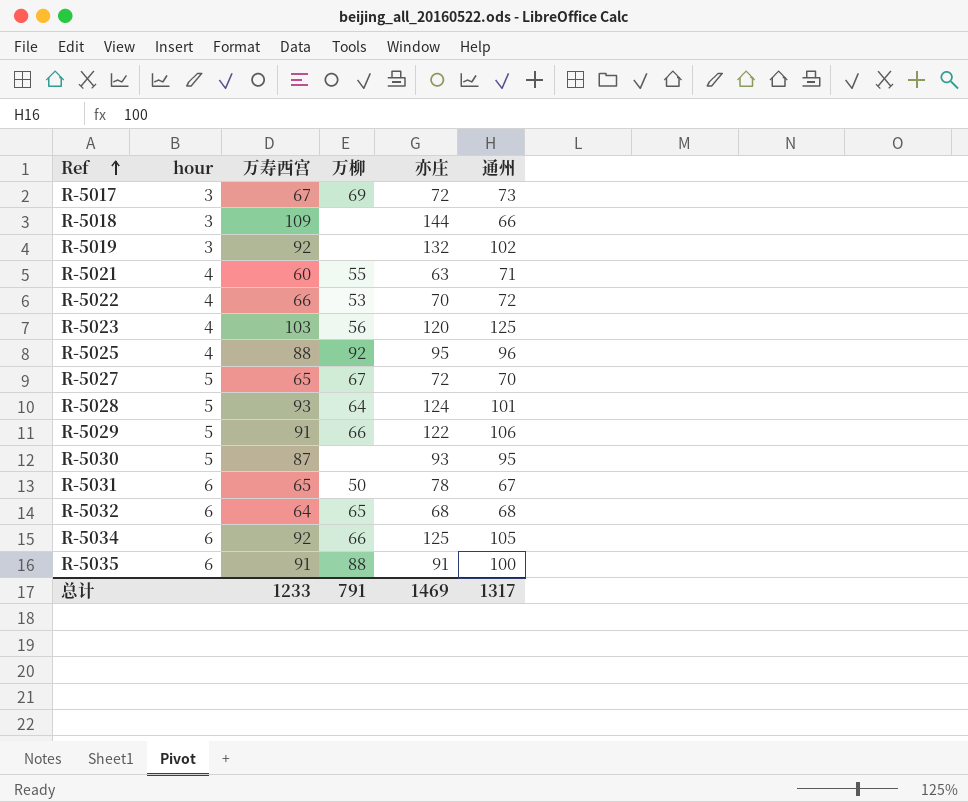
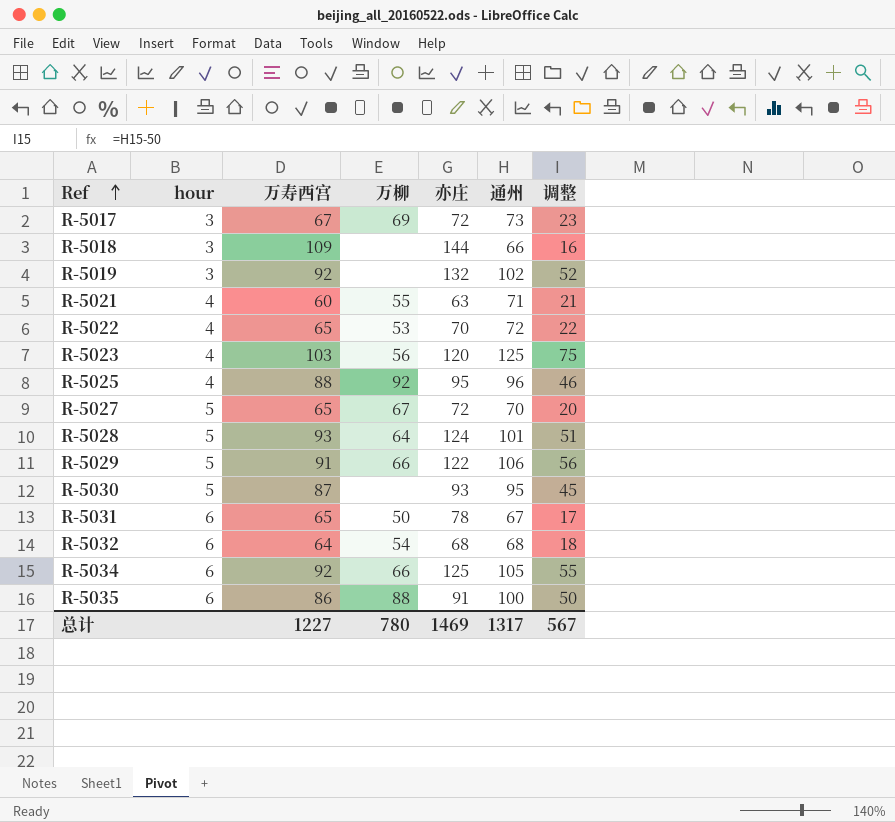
column 调整 | formula: none -> [通州] - 50
R-5022 | 万寿西宫: 66 -> 65
R-5032 | 万柳: 65 -> 54
R-5035 | 万寿西宫: 91 -> 86
总计 | 万寿西宫: 1233 -> 1227
总计 | 万柳: 791 -> 780

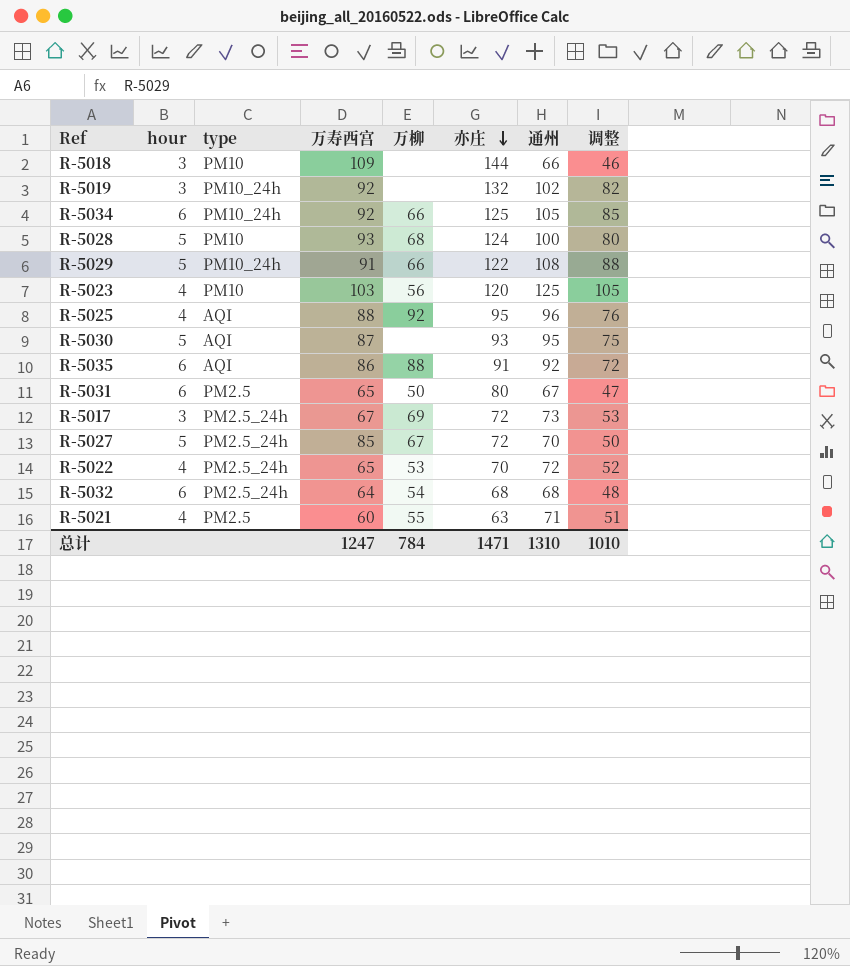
row order: Ref ascending -> 亦庄 descending
column type | position: none -> 3
column 调整 | formula: [通州] - 50 -> [通州] - 20
R-5028 | 万柳: 64 -> 68
R-5028 | 通州: 101 -> 100
R-5029 | 通州: 106 -> 108
R-5035 | 通州: 100 -> 92
R-5031 | 亦庄: 78 -> 80
R-5027 | 万寿西宫: 65 -> 85
总计 | 万寿西宫: 1227 -> 1247
总计 | 万柳: 780 -> 784
总计 | 亦庄: 1469 -> 1471
总计 | 通州: 1317 -> 1310
总计 | 调整: 567 -> 1010

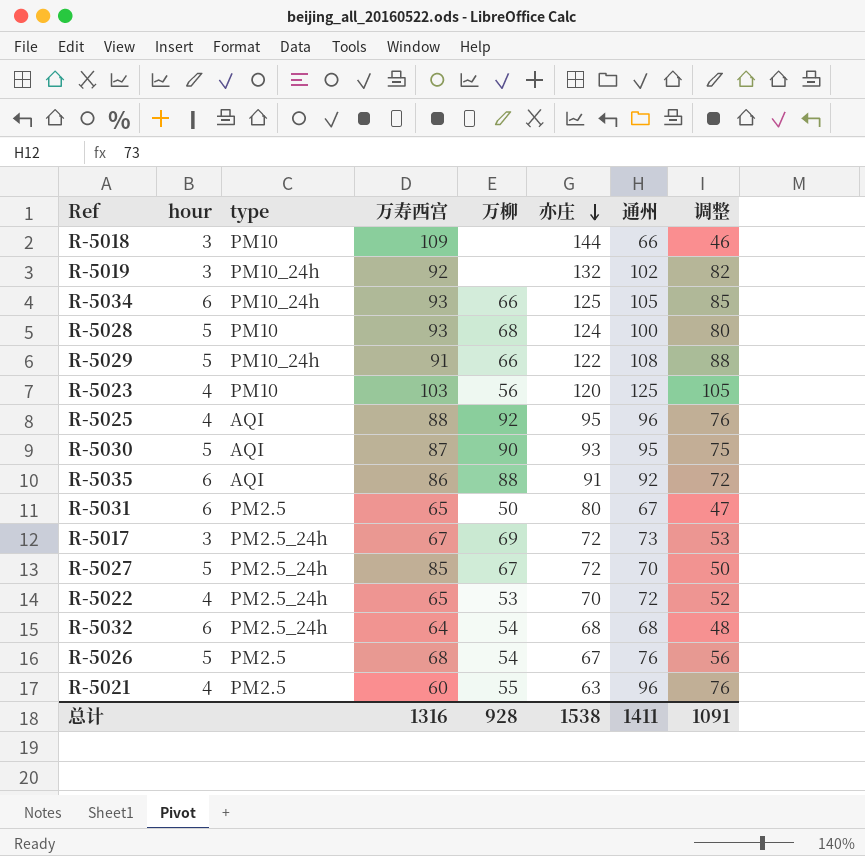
R-5034 | 万寿西宫: 92 -> 93
R-5030 | 万柳: none -> 90
row R-5026: none -> 5 | PM2.5 | 68 | 54 | 67 | 76 | 56
R-5021 | 通州: 71 -> 96
R-5021 | 调整: 51 -> 76
总计 | 万寿西宫: 1247 -> 1316
总计 | 万柳: 784 -> 928
总计 | 亦庄: 1471 -> 1538
总计 | 通州: 1310 -> 1411
总计 | 调整: 1010 -> 1091

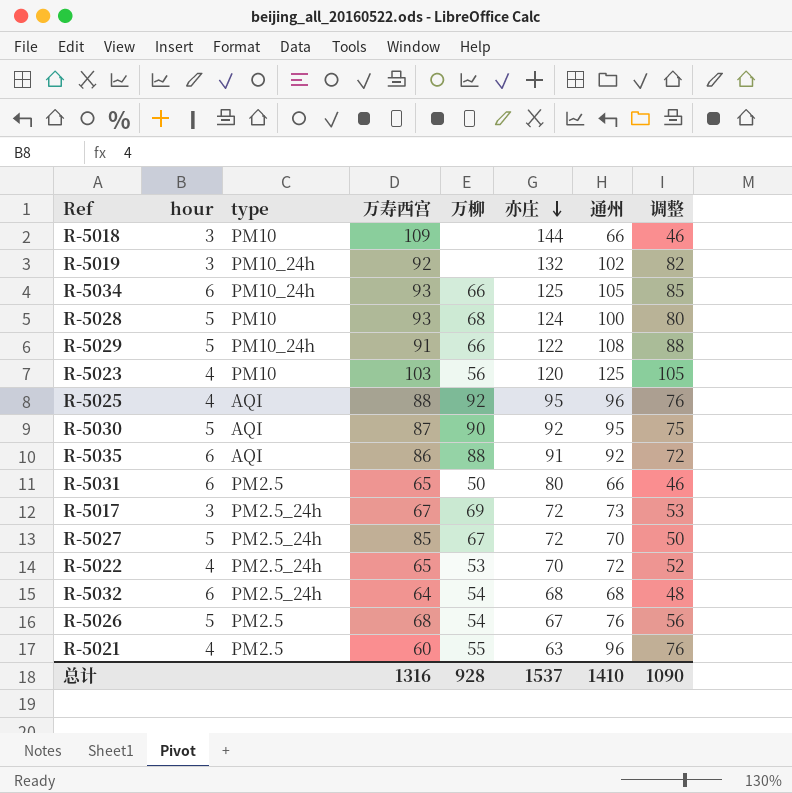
R-5030 | 亦庄: 93 -> 92
R-5031 | 通州: 67 -> 66
R-5031 | 调整: 47 -> 46
总计 | 亦庄: 1538 -> 1537
总计 | 通州: 1411 -> 1410
总计 | 调整: 1091 -> 1090

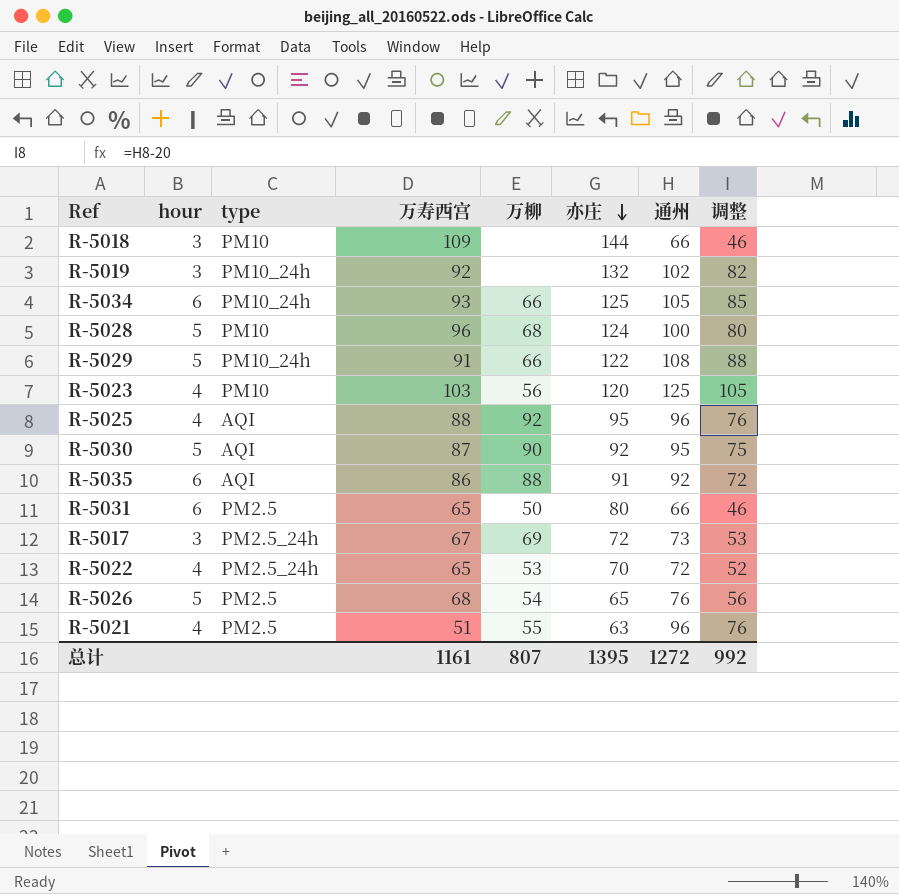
row R-5027: 5 | PM2.5_24h | 85 | 67 | 72 | 70 | 50 -> none
row R-5032: 6 | PM2.5_24h | 64 | 54 | 68 | 68 | 48 -> none
R-5028 | 万寿西宫: 93 -> 96
R-5026 | 亦庄: 67 -> 65
R-5021 | 万寿西宫: 60 -> 51
总计 | 万寿西宫: 1316 -> 1161
总计 | 万柳: 928 -> 807
总计 | 亦庄: 1537 -> 1395
总计 | 通州: 1410 -> 1272
总计 | 调整: 1090 -> 992

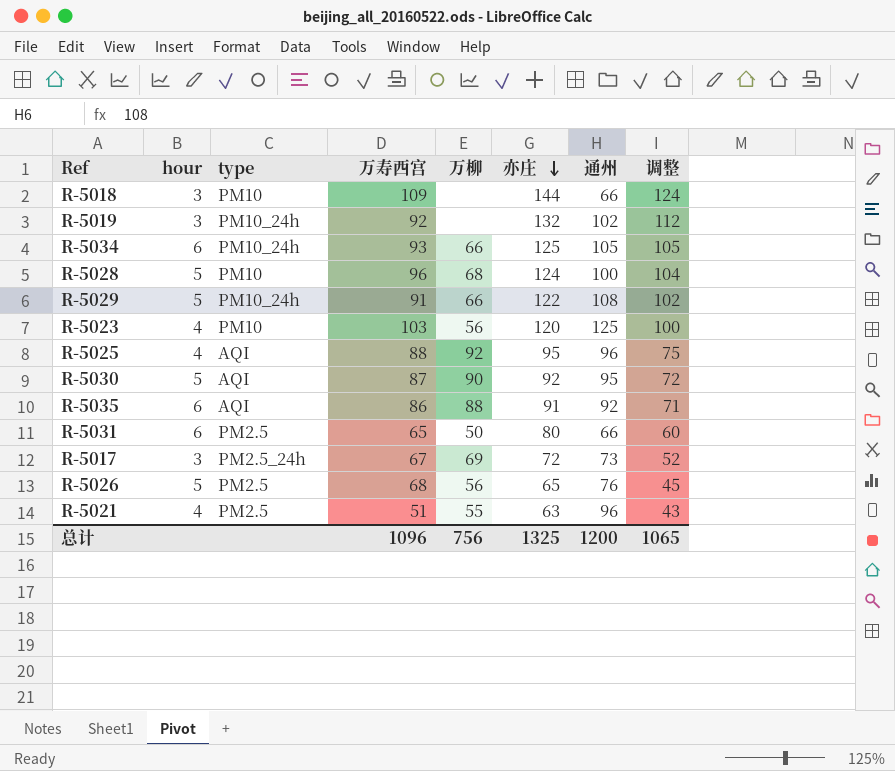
column 调整 | formula: [通州] - 20 -> [亦庄] - 20
row R-5022: 4 | PM2.5_24h | 65 | 53 | 70 | 72 | 52 -> none
R-5026 | 万柳: 54 -> 56
总计 | 万寿西宫: 1161 -> 1096
总计 | 万柳: 807 -> 756
总计 | 亦庄: 1395 -> 1325
总计 | 通州: 1272 -> 1200
总计 | 调整: 992 -> 1065

